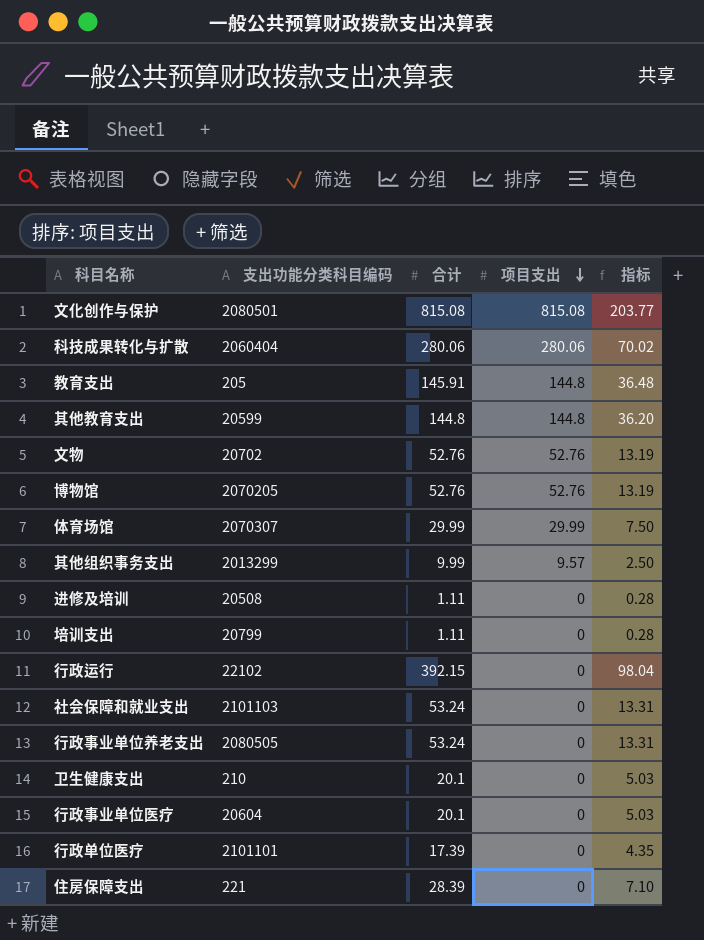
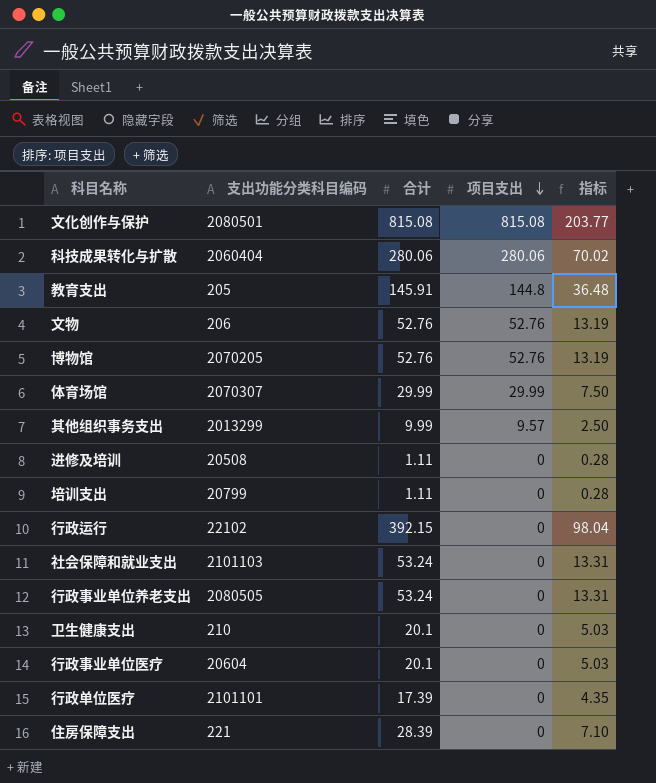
row 其他教育支出: 20599 | 144.8 | 144.8 | 36.20 -> none
文物 | 支出功能分类科目编码: 20702 -> 206

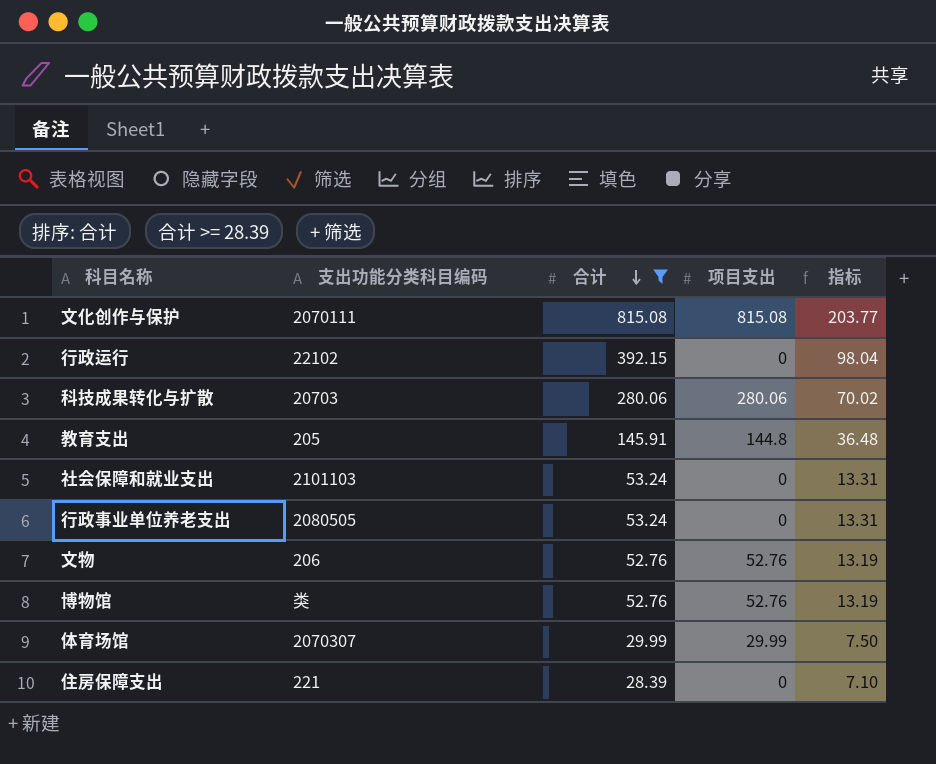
filter: none -> 合计 >= 28.39
row order: 项目支出 descending -> 合计 descending
文化创作与保护 | 支出功能分类科目编码: 2080501 -> 2070111
科技成果转化与扩散 | 支出功能分类科目编码: 2060404 -> 20703
博物馆 | 支出功能分类科目编码: 2070205 -> 类

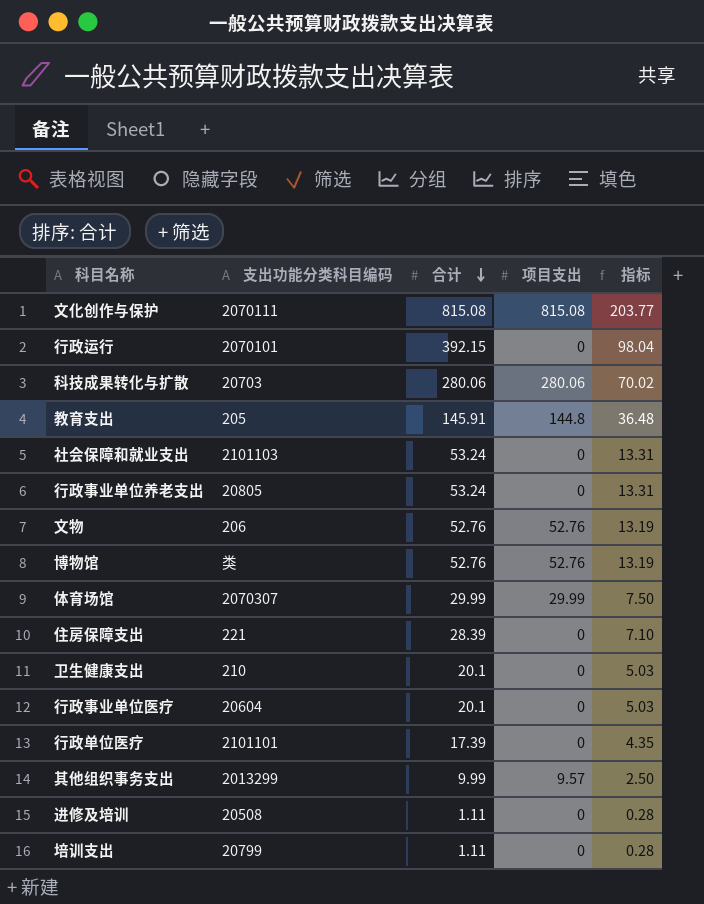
filter: 合计 >= 28.39 -> none
行政运行 | 支出功能分类科目编码: 22102 -> 2070101
行政事业单位养老支出 | 支出功能分类科目编码: 2080505 -> 20805

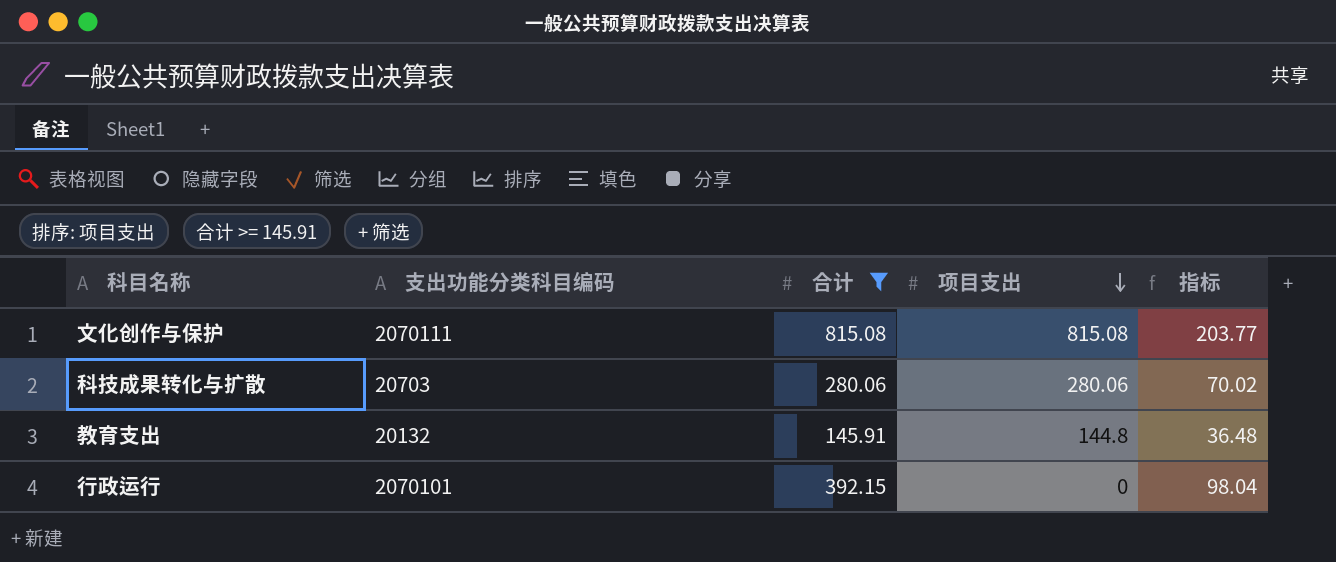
filter: none -> 合计 >= 145.91
row order: 合计 descending -> 项目支出 descending
教育支出 | 支出功能分类科目编码: 205 -> 20132

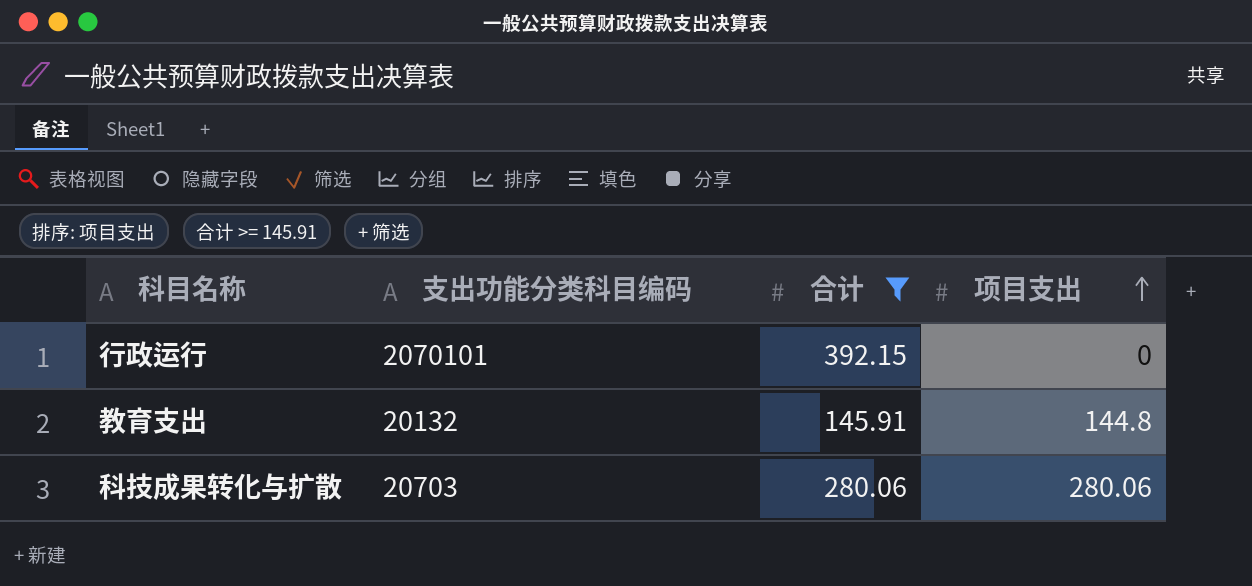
row order: 项目支出 descending -> 项目支出 ascending
column 指标 | formula: [合计] * 0.25 -> none
row 文化创作与保护: 2070111 | 815.08 | 815.08 | 203.77 -> none

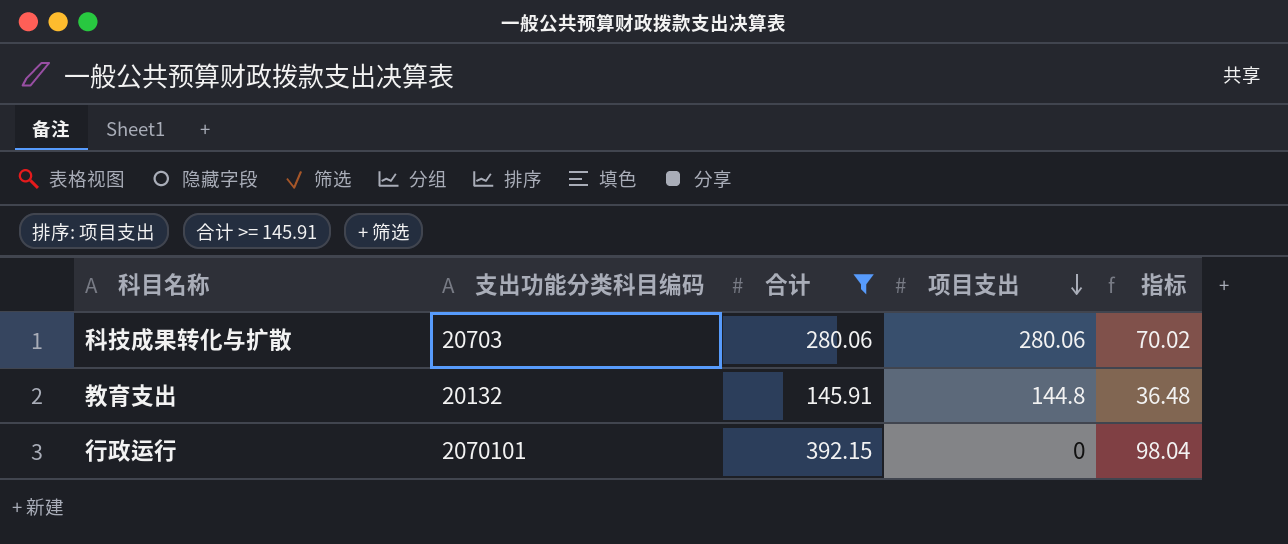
row order: 项目支出 ascending -> 项目支出 descending
column 指标 | formula: none -> [合计] * 0.25

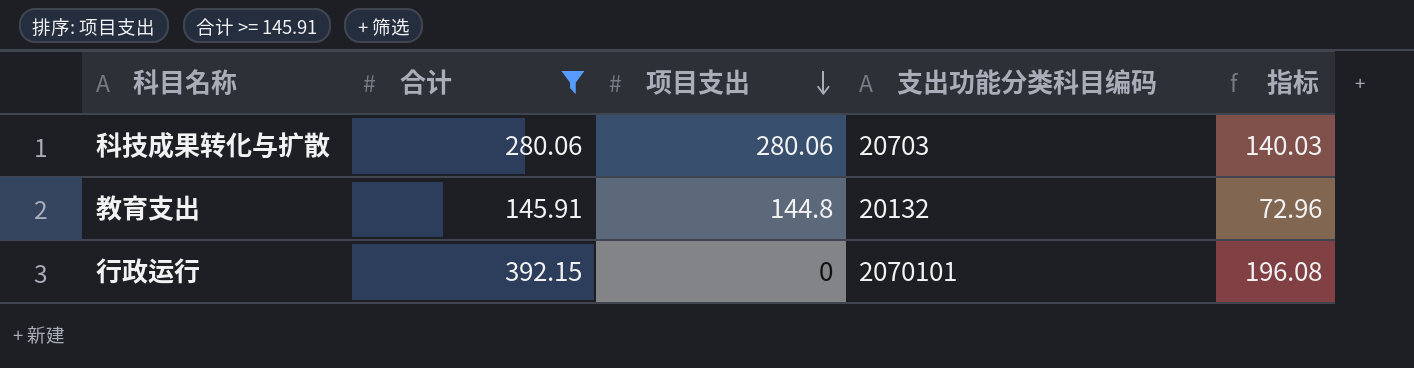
column 支出功能分类科目编码 | position: 2 -> 4
column 指标 | formula: [合计] * 0.25 -> [合计] * 0.5

